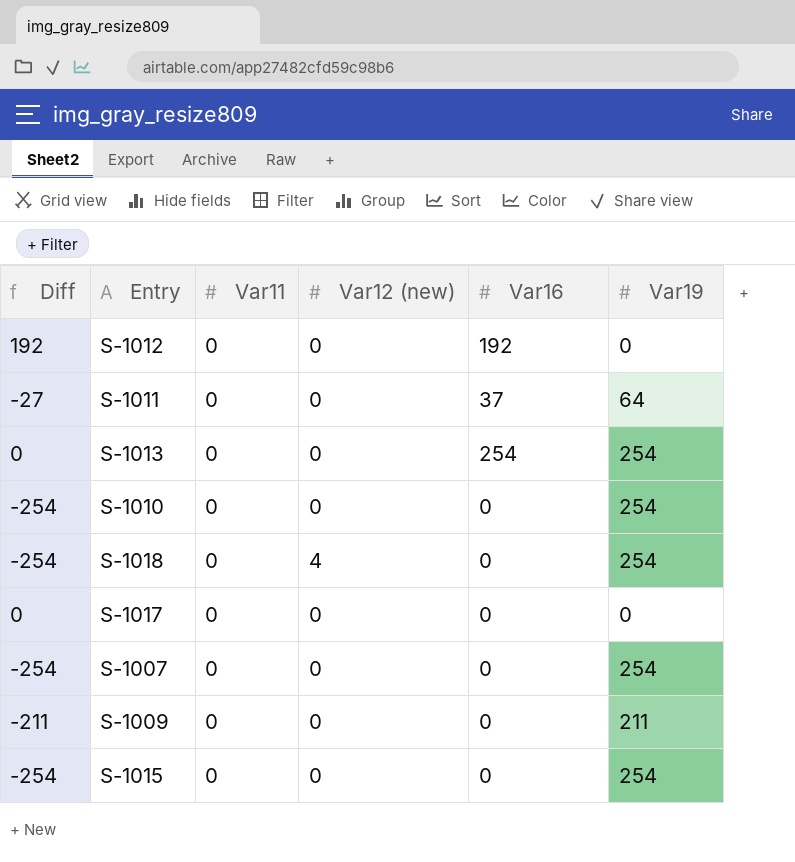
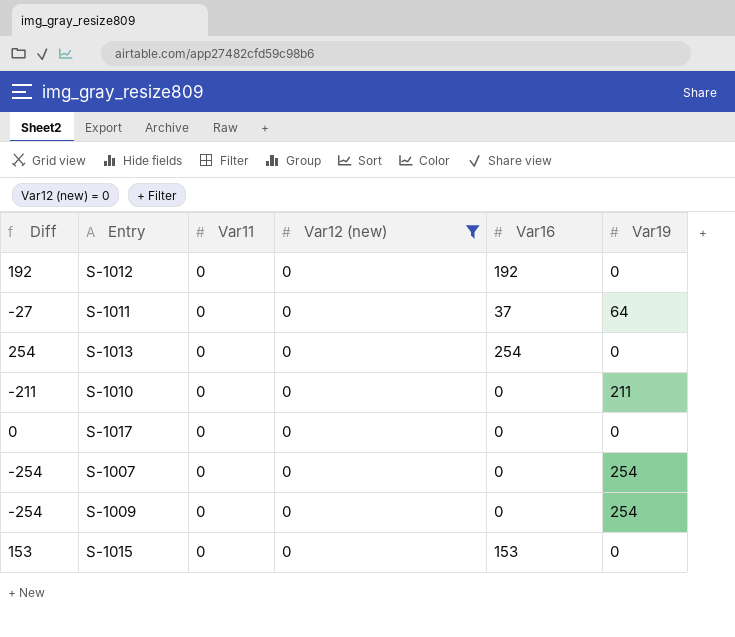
filter: none -> Var12 (new) = 0
S-1013 | Diff: 0 -> 254
S-1013 | Var19: 254 -> 0
S-1010 | Diff: -254 -> -211
S-1010 | Var19: 254 -> 211
S-1009 | Diff: -211 -> -254
S-1009 | Var19: 211 -> 254
S-1015 | Diff: -254 -> 153
S-1015 | Var16: 0 -> 153
S-1015 | Var19: 254 -> 0

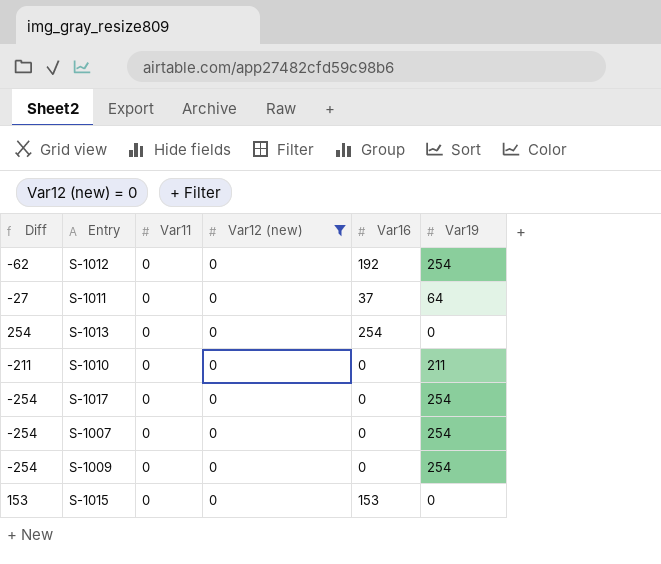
S-1012 | Diff: 192 -> -62
S-1012 | Var19: 0 -> 254
S-1017 | Diff: 0 -> -254
S-1017 | Var19: 0 -> 254

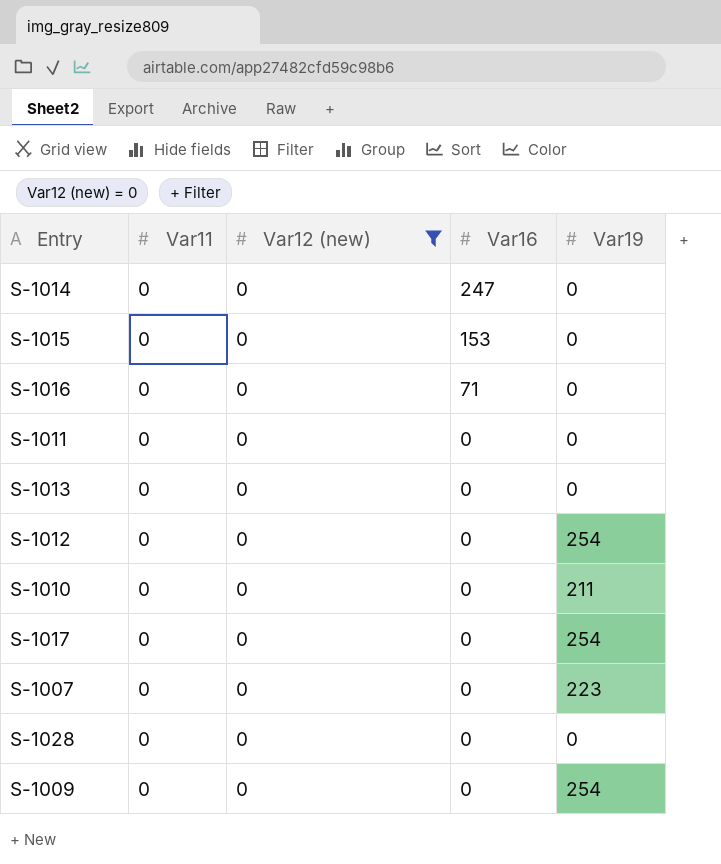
row order: none -> Var16 descending
column Diff | formula: [Var16] - [Var19] -> none
row S-1014: none -> 0 | 0 | 247 | 0
row S-1016: none -> 0 | 0 | 71 | 0
S-1011 | Var16: 37 -> 0
S-1011 | Var19: 64 -> 0
S-1013 | Var16: 254 -> 0
S-1012 | Var16: 192 -> 0
S-1007 | Var19: 254 -> 223
row S-1028: none -> 0 | 0 | 0 | 0

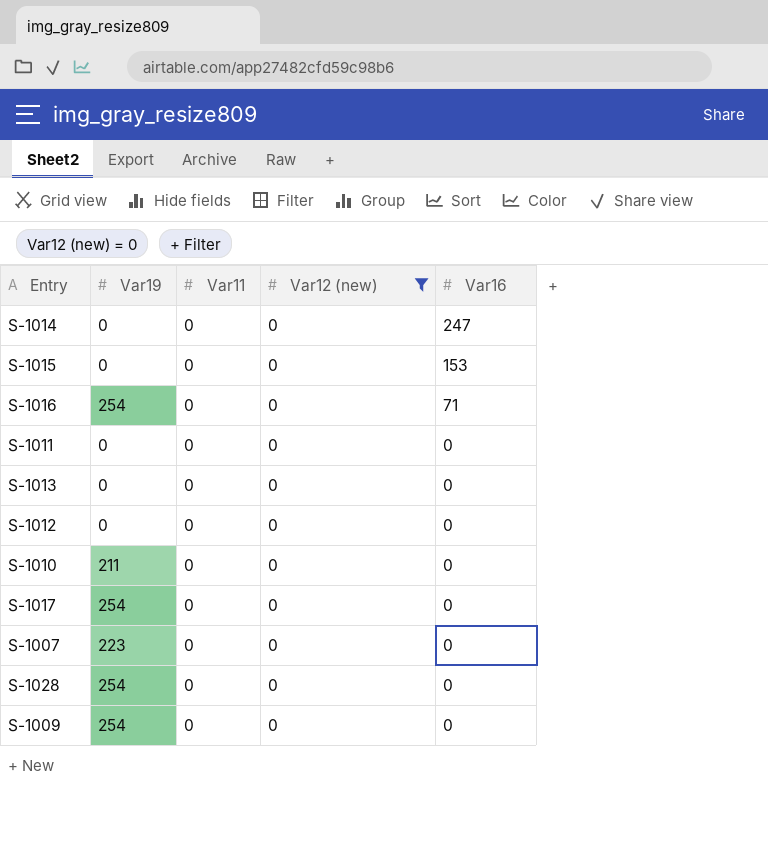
column Var19 | position: 5 -> 2
S-1016 | Var19: 0 -> 254
S-1012 | Var19: 254 -> 0
S-1028 | Var19: 0 -> 254

